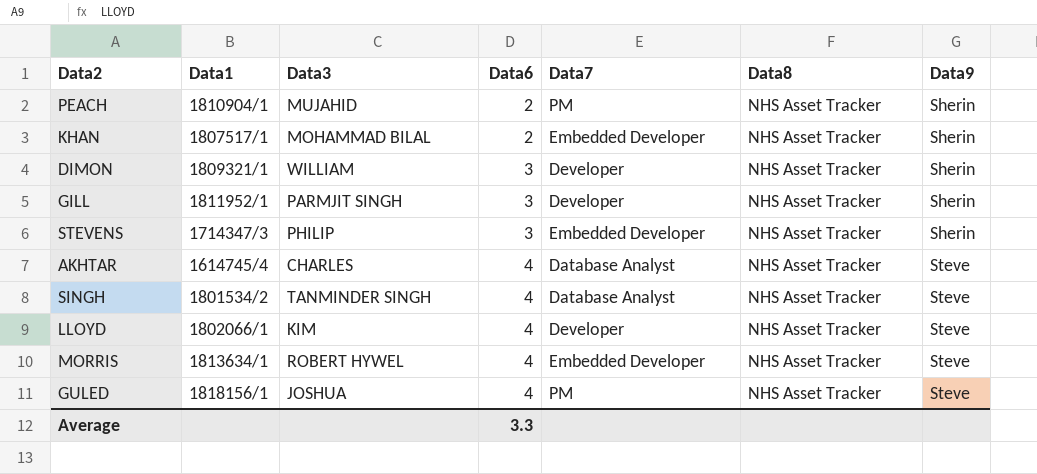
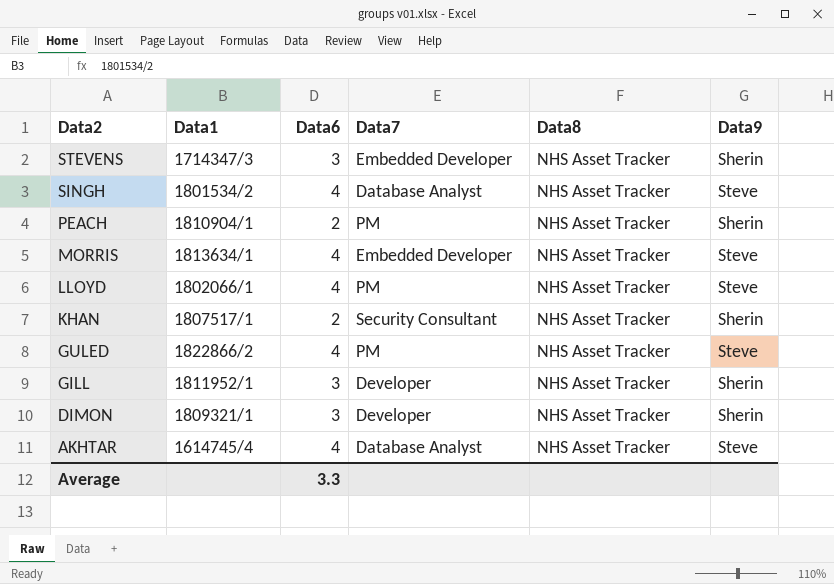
row order: Data6 ascending -> Data2 descending
column Data3 | position: 3 -> none
LLOYD | Data7: Developer -> PM
KHAN | Data7: Embedded Developer -> Security Consultant
GULED | Data1: 1818156/1 -> 1822866/2

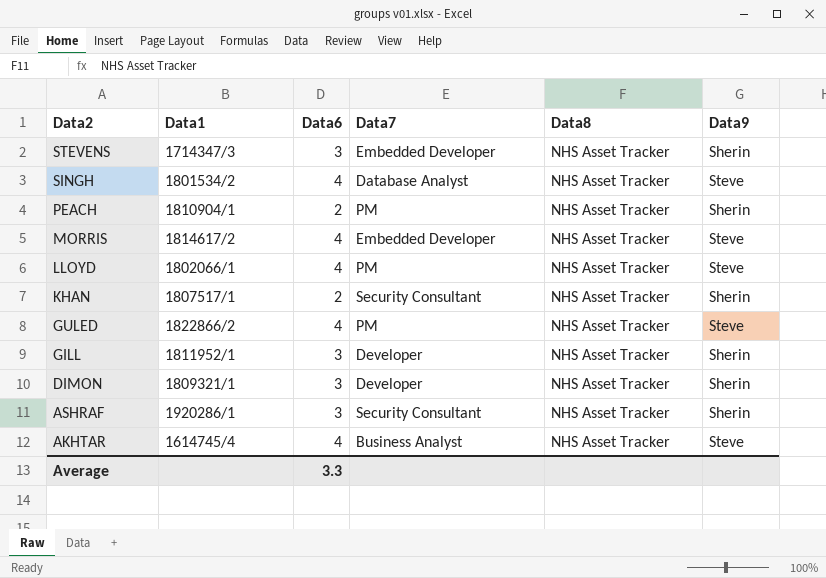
MORRIS | Data1: 1813634/1 -> 1814617/2
row ASHRAF: none -> 1920286/1 | 3 | Security Consultant | NHS Asset Tracker | Sherin
AKHTAR | Data7: Database Analyst -> Business Analyst

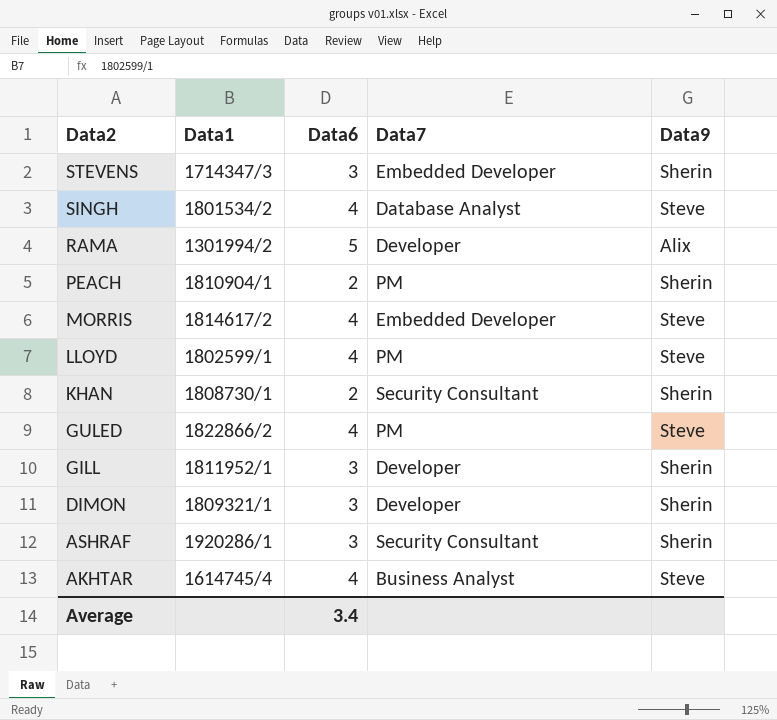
column Data8 | position: 5 -> none
row RAMA: none -> 1301994/2 | 5 | Developer | Alix
LLOYD | Data1: 1802066/1 -> 1802599/1
KHAN | Data1: 1807517/1 -> 1808730/1
Average | Data6: 3.3 -> 3.4

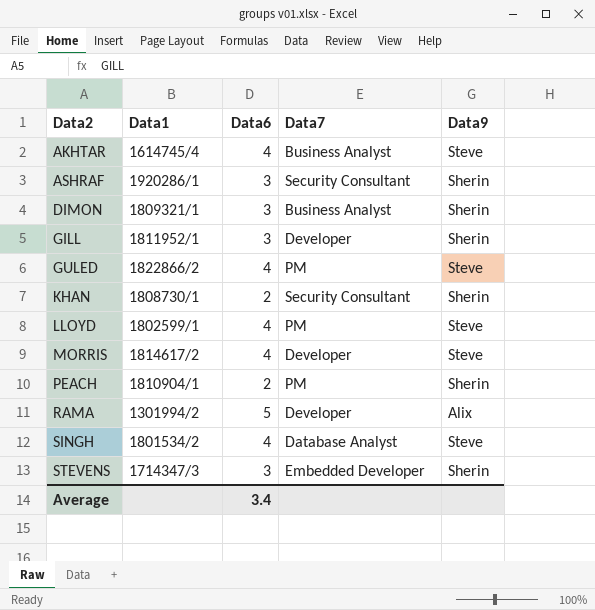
row order: Data2 descending -> Data2 ascending
DIMON | Data7: Developer -> Business Analyst
MORRIS | Data7: Embedded Developer -> Developer

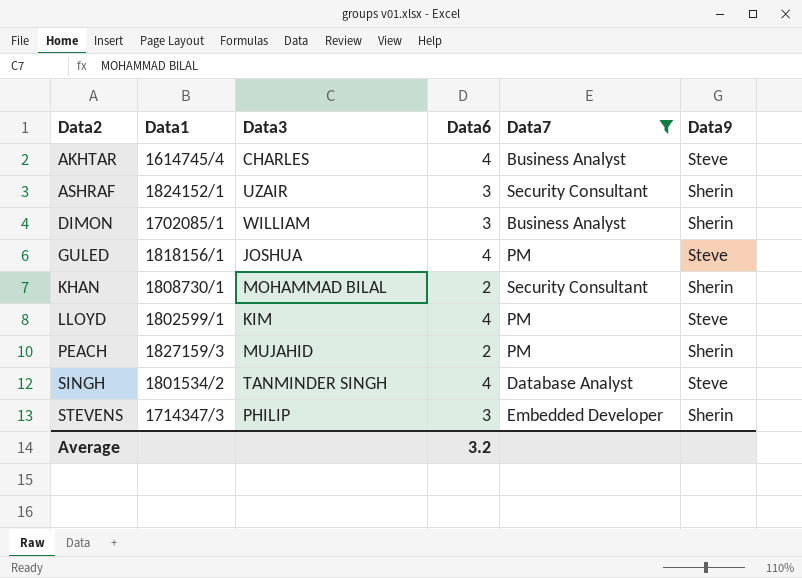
filter: none -> Data7 != Developer
column Data3 | position: none -> 3
ASHRAF | Data1: 1920286/1 -> 1824152/1
DIMON | Data1: 1809321/1 -> 1702085/1
GULED | Data1: 1822866/2 -> 1818156/1
PEACH | Data1: 1810904/1 -> 1827159/3
Average | Data6: 3.4 -> 3.2

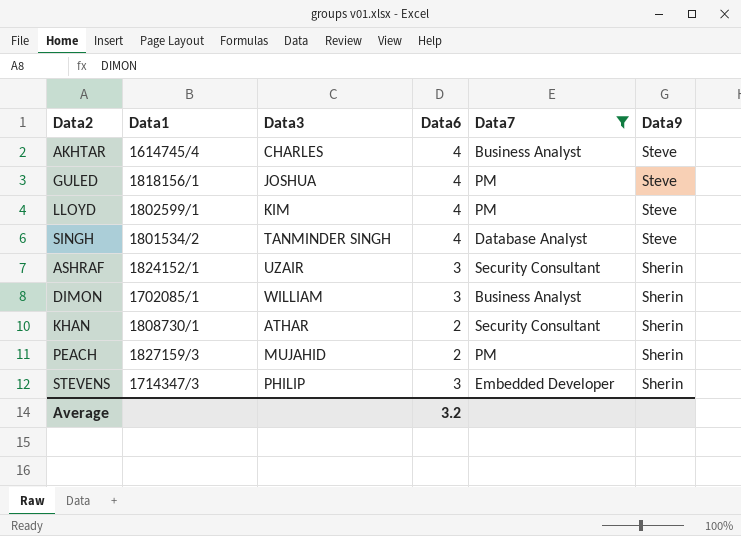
row order: Data2 ascending -> Data9 descending
KHAN | Data3: MOHAMMAD BILAL -> ATHAR

